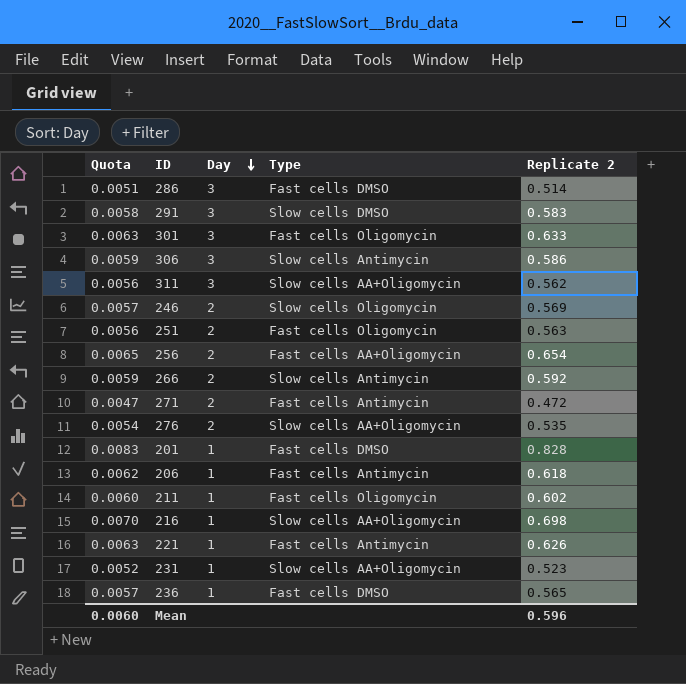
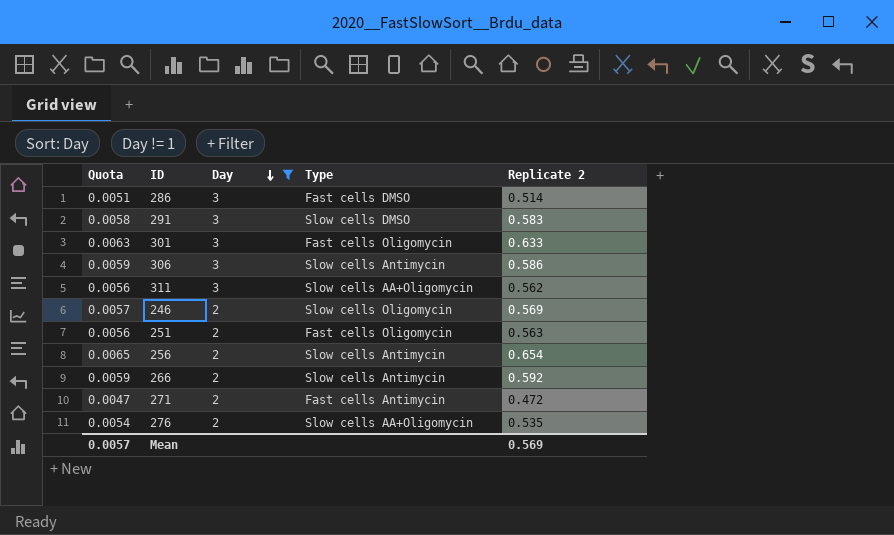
filter: none -> Day != 1
256 | Type: Fast cells AA+Oligomycin -> Slow cells Antimycin
Mean | Quota: 0.0060 -> 0.0057
Mean | Replicate 2: 0.596 -> 0.569

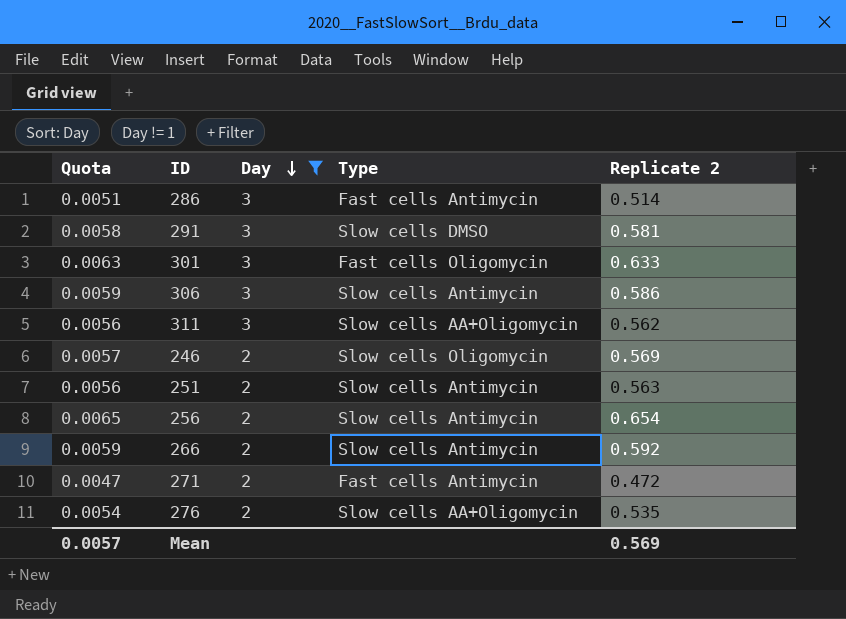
286 | Type: Fast cells DMSO -> Fast cells Antimycin
291 | Replicate 2: 0.583 -> 0.581
251 | Type: Fast cells Oligomycin -> Slow cells Antimycin

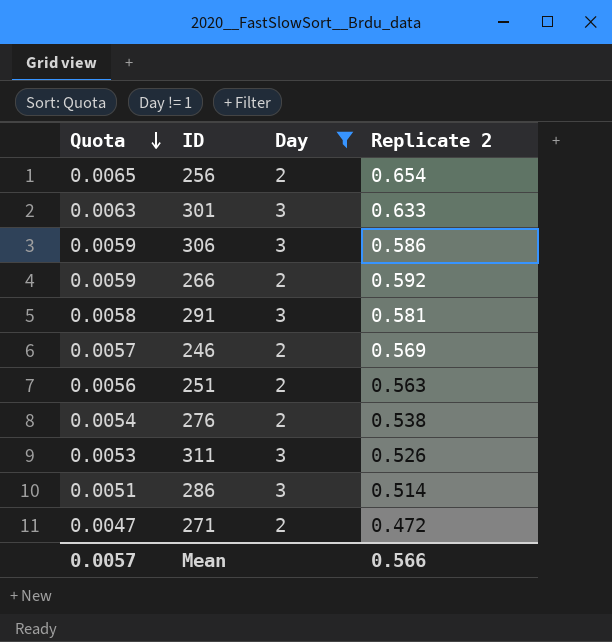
row order: Day descending -> Quota descending
column Type | position: 4 -> none
276 | Replicate 2: 0.535 -> 0.538
311 | Quota: 0.0056 -> 0.0053
311 | Replicate 2: 0.562 -> 0.526
Mean | Replicate 2: 0.569 -> 0.566

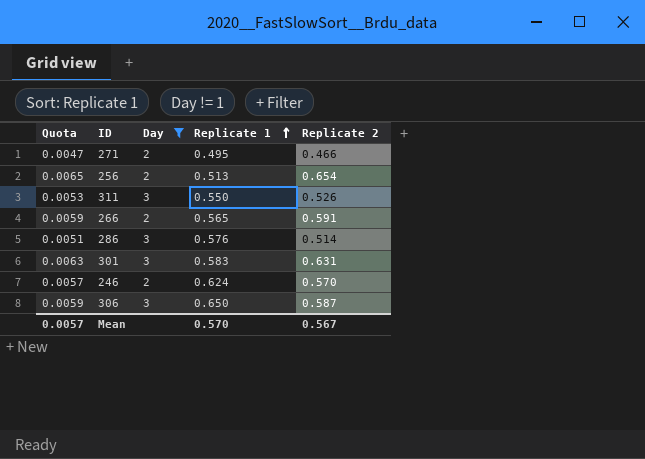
row order: Quota descending -> Replicate 1 ascending
column Replicate 1 | position: none -> 4
row 291: 0.0058 | 3 | 0.581 -> none
row 251: 0.0056 | 2 | 0.563 -> none
row 276: 0.0054 | 2 | 0.538 -> none
271 | Replicate 2: 0.472 -> 0.466
266 | Replicate 2: 0.592 -> 0.591
301 | Replicate 2: 0.633 -> 0.631
246 | Replicate 2: 0.569 -> 0.570
306 | Replicate 2: 0.586 -> 0.587
Mean | Replicate 2: 0.566 -> 0.567

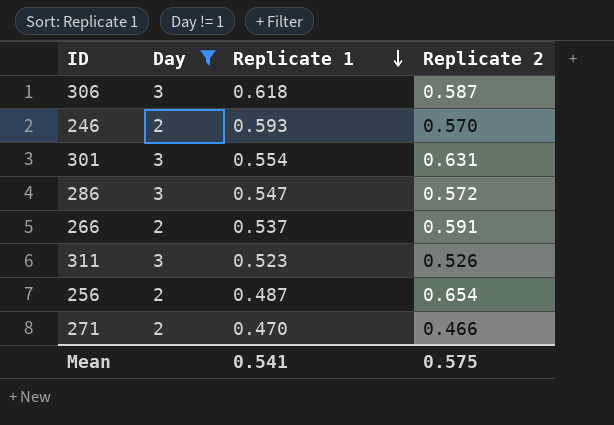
row order: Replicate 1 ascending -> Replicate 1 descending
column Quota | formula: [Replicate 2] * 0.01 -> none
306 | Replicate 1: 0.650 -> 0.618
246 | Replicate 1: 0.624 -> 0.593
301 | Replicate 1: 0.583 -> 0.554
286 | Replicate 1: 0.576 -> 0.547
286 | Replicate 2: 0.514 -> 0.572
266 | Replicate 1: 0.565 -> 0.537
311 | Replicate 1: 0.550 -> 0.523
256 | Replicate 1: 0.513 -> 0.487
271 | Replicate 1: 0.495 -> 0.470
Mean | Replicate 1: 0.570 -> 0.541
Mean | Replicate 2: 0.567 -> 0.575

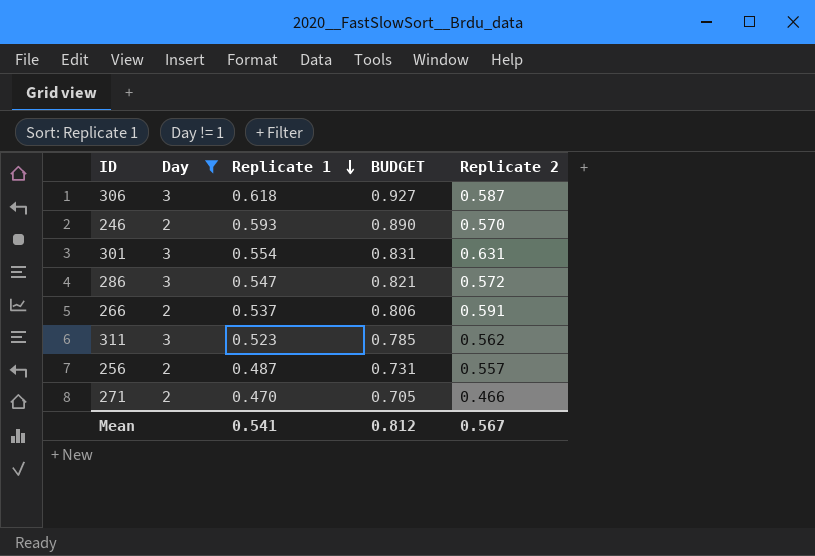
column BUDGET | formula: none -> [Replicate 1] * 1.5
311 | Replicate 2: 0.526 -> 0.562
256 | Replicate 2: 0.654 -> 0.557
Mean | Replicate 2: 0.575 -> 0.567

